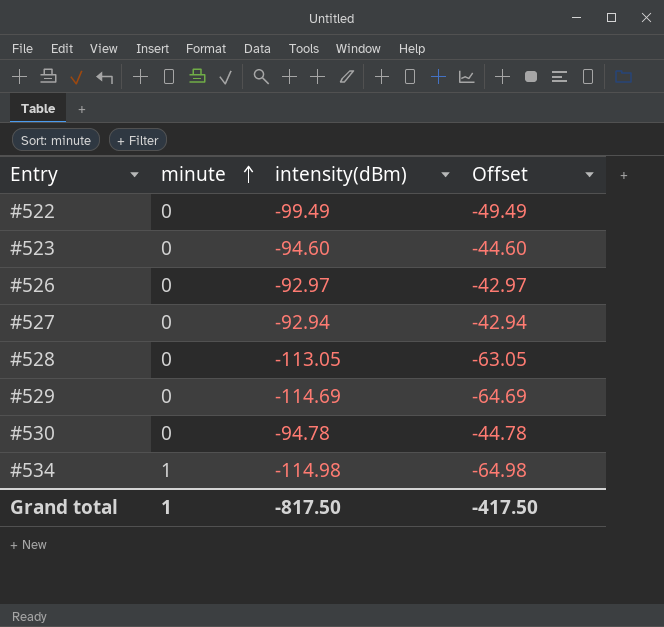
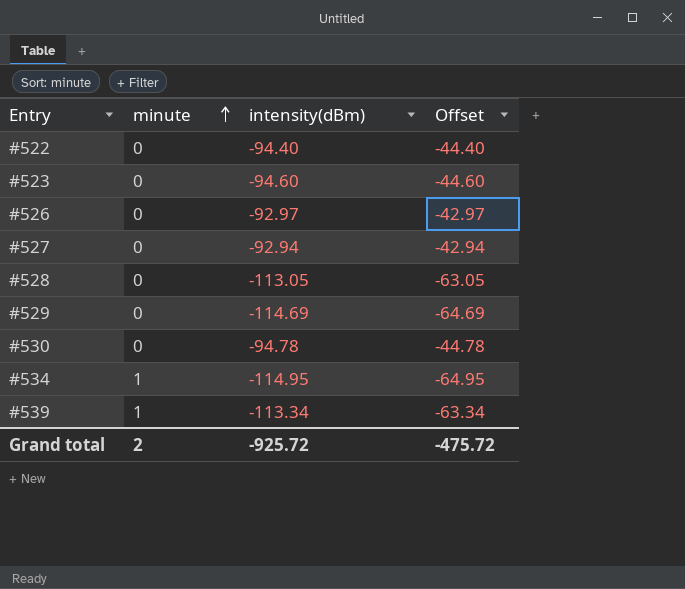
#522 | intensity(dBm): -99.49 -> -94.40
#522 | Offset: -49.49 -> -44.40
#534 | intensity(dBm): -114.98 -> -114.95
#534 | Offset: -64.98 -> -64.95
row #539: none -> 1 | -113.34 | -63.34
Grand total | minute: 1 -> 2
Grand total | intensity(dBm): -817.50 -> -925.72
Grand total | Offset: -417.50 -> -475.72

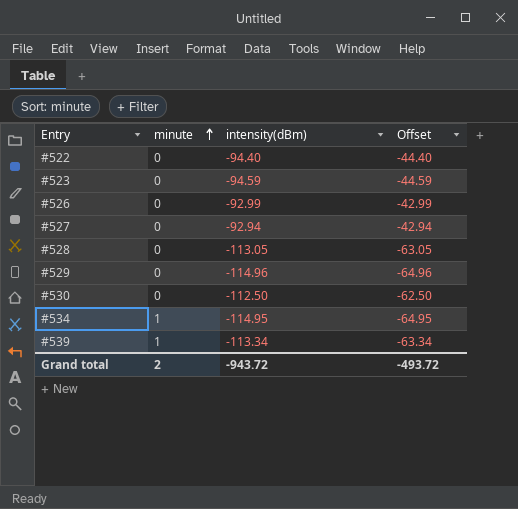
#523 | intensity(dBm): -94.60 -> -94.59
#523 | Offset: -44.60 -> -44.59
#526 | intensity(dBm): -92.97 -> -92.99
#526 | Offset: -42.97 -> -42.99
#529 | intensity(dBm): -114.69 -> -114.96
#529 | Offset: -64.69 -> -64.96
#530 | intensity(dBm): -94.78 -> -112.50
#530 | Offset: -44.78 -> -62.50
Grand total | intensity(dBm): -925.72 -> -943.72
Grand total | Offset: -475.72 -> -493.72

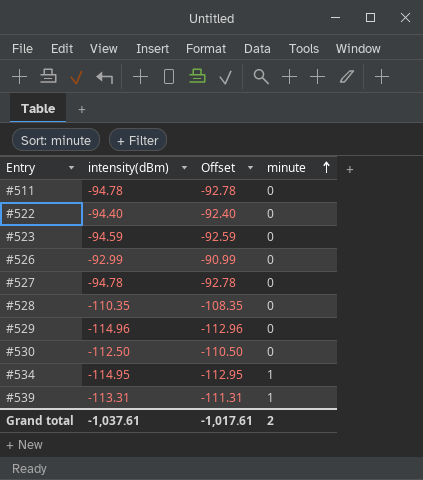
column Offset | formula: [intensity(dBm)] + 50 -> [intensity(dBm)] + 2
column minute | position: 2 -> 4
row #511: none -> -94.78 | -92.78 | 0
#527 | intensity(dBm): -92.94 -> -94.78
#528 | intensity(dBm): -113.05 -> -110.35
#539 | intensity(dBm): -113.34 -> -113.31
Grand total | intensity(dBm): -943.72 -> -1,037.61
Grand total | Offset: -493.72 -> -1,017.61

